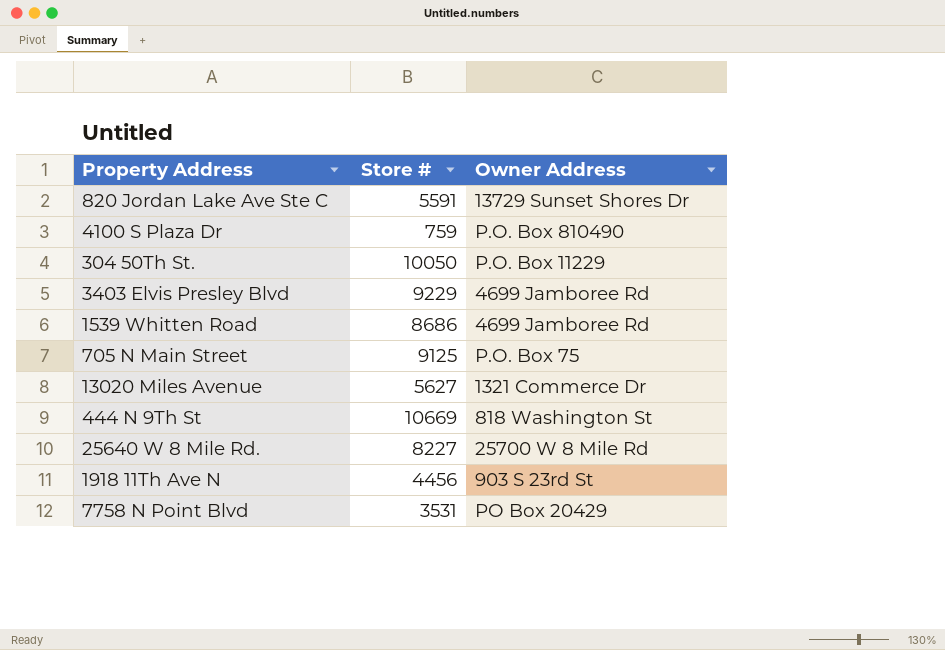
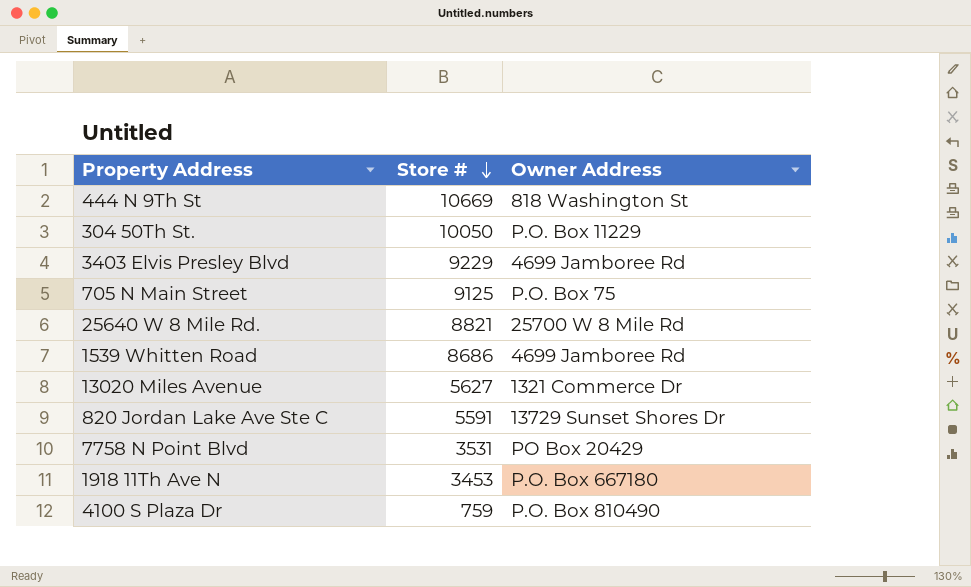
row order: none -> Store # descending
25640 W 8 Mile Rd. | Store #: 8227 -> 8821
1918 11Th Ave N | Store #: 4456 -> 3453
1918 11Th Ave N | Owner Address: 903 S 23rd St -> P.O. Box 667180

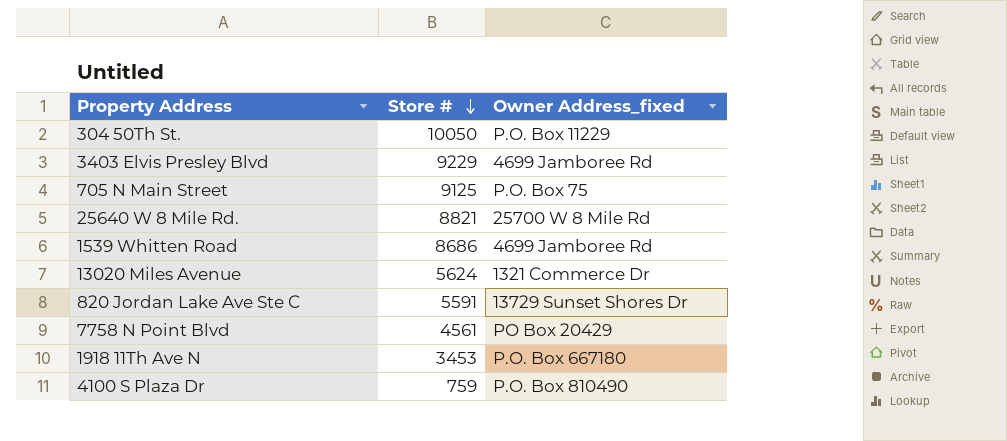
column name: Owner Address -> Owner Address_fixed
row 444 N 9Th St: 10669 | 818 Washington St -> none
13020 Miles Avenue | Store #: 5627 -> 5624
7758 N Point Blvd | Store #: 3531 -> 4561

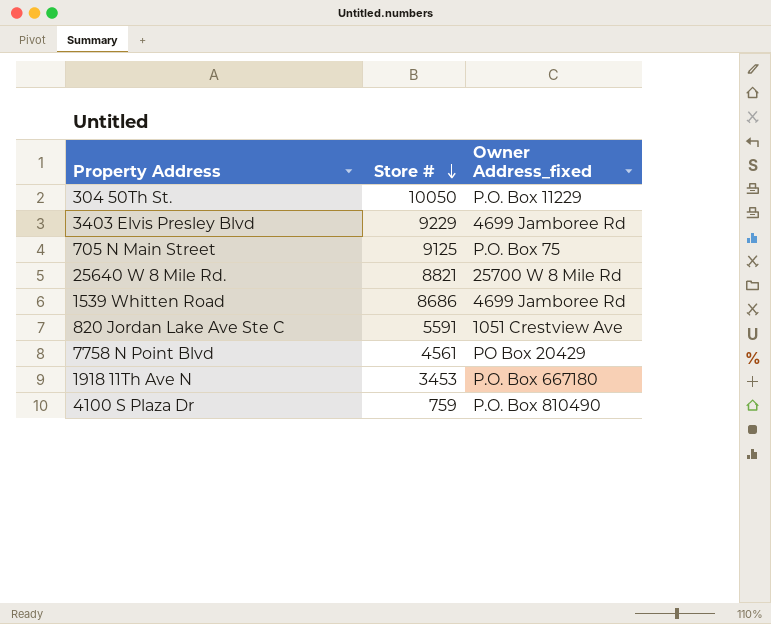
row 13020 Miles Avenue: 5624 | 1321 Commerce Dr -> none
820 Jordan Lake Ave Ste C | Owner Address_fixed: 13729 Sunset Shores Dr -> 1051 Crestview Ave

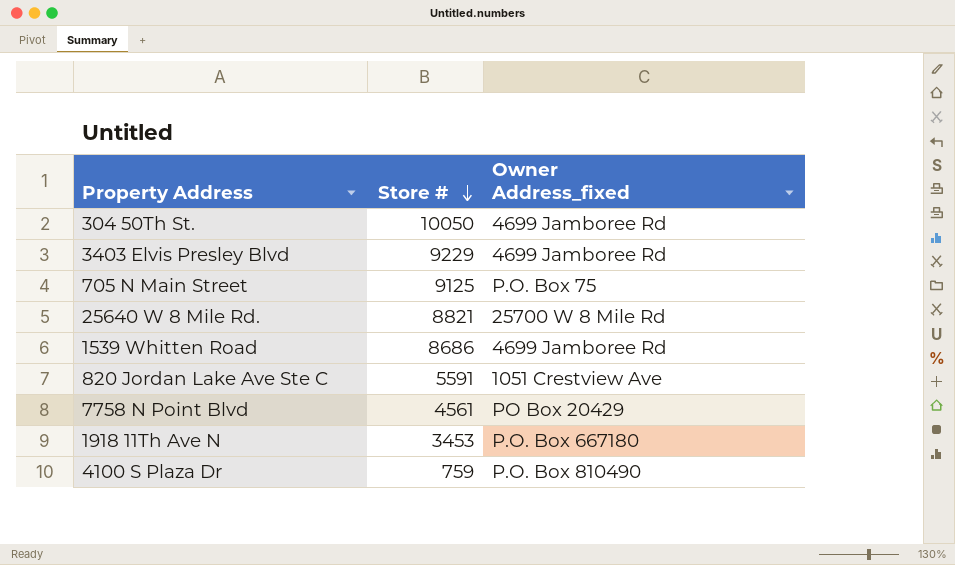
304 50Th St. | Owner Address_fixed: P.O. Box 11229 -> 4699 Jamboree Rd

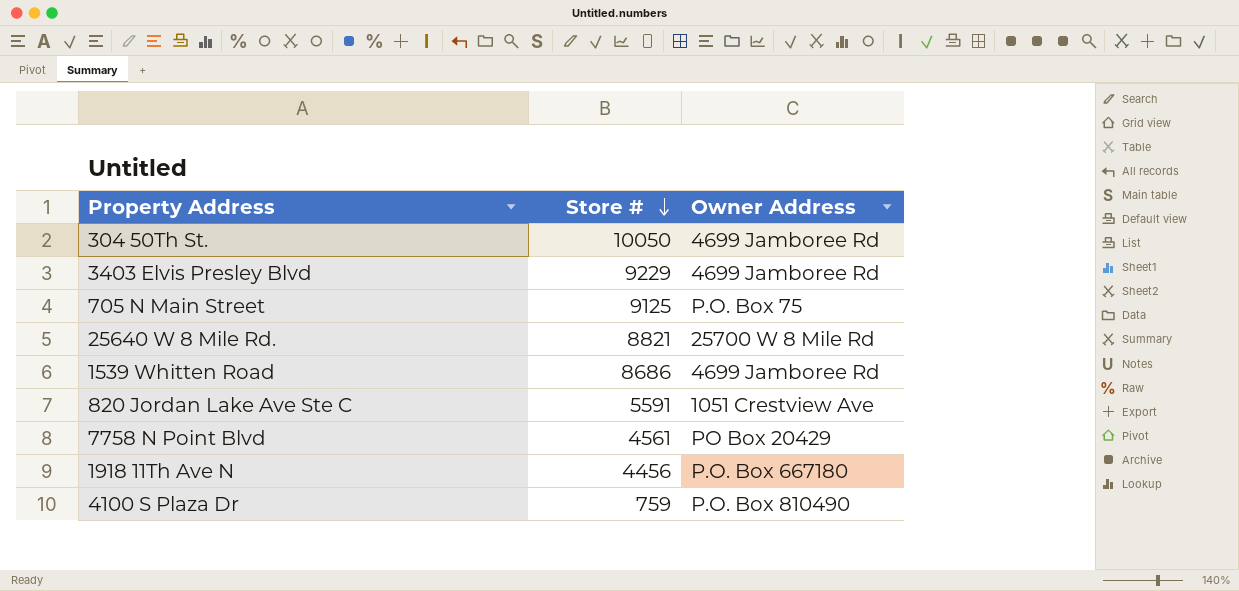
column name: Owner Address_fixed -> Owner Address
1918 11Th Ave N | Store #: 3453 -> 4456

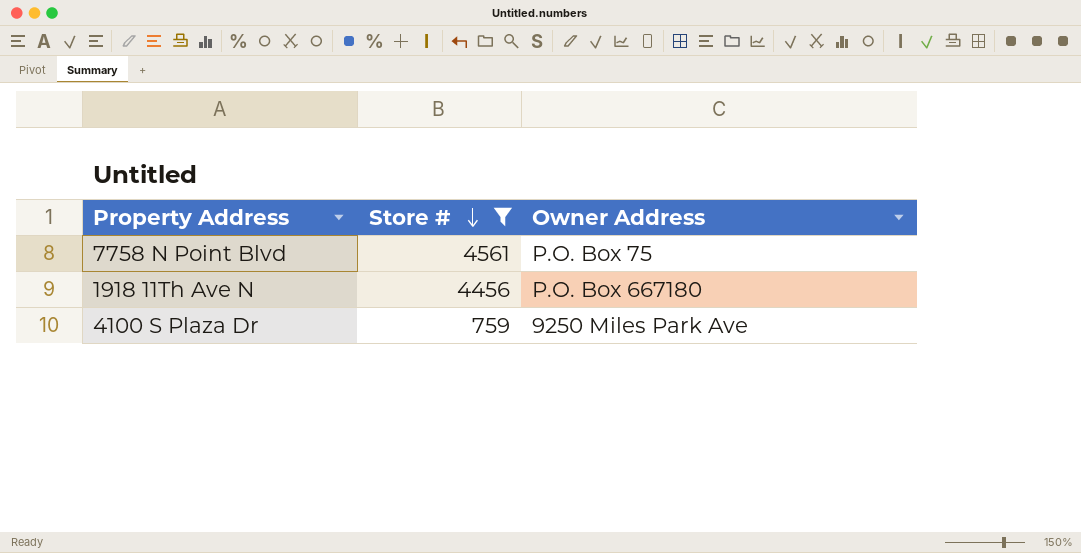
filter: none -> Store # <= 4561
7758 N Point Blvd | Owner Address: PO Box 20429 -> P.O. Box 75
4100 S Plaza Dr | Owner Address: P.O. Box 810490 -> 9250 Miles Park Ave

